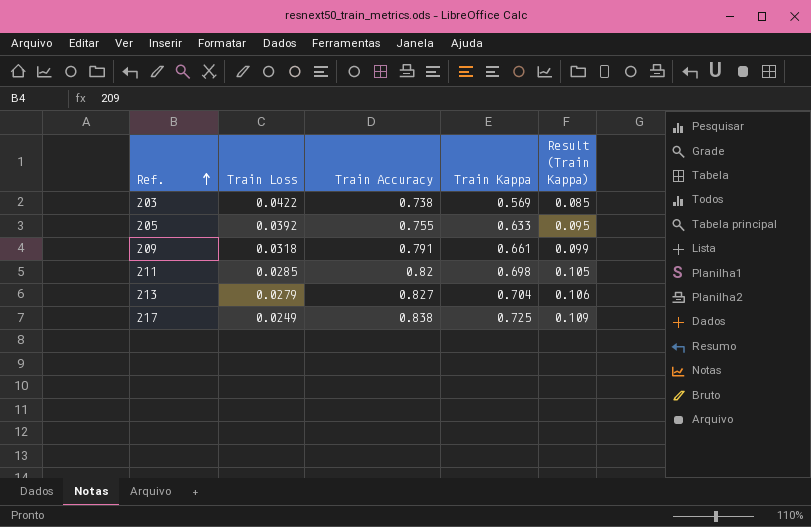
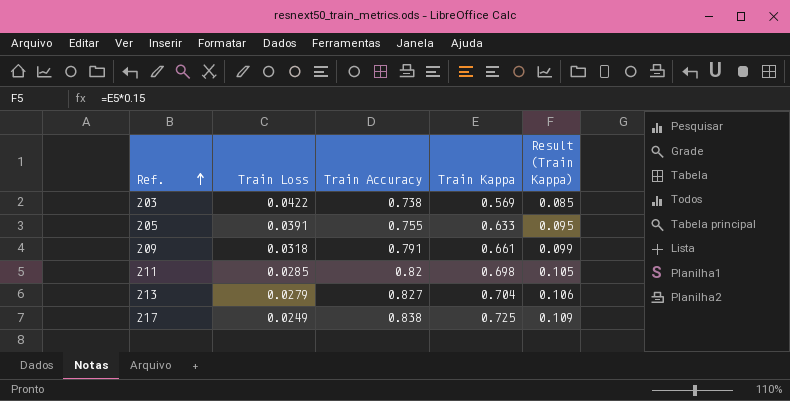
205 | Train Loss: 0.0392 -> 0.0391

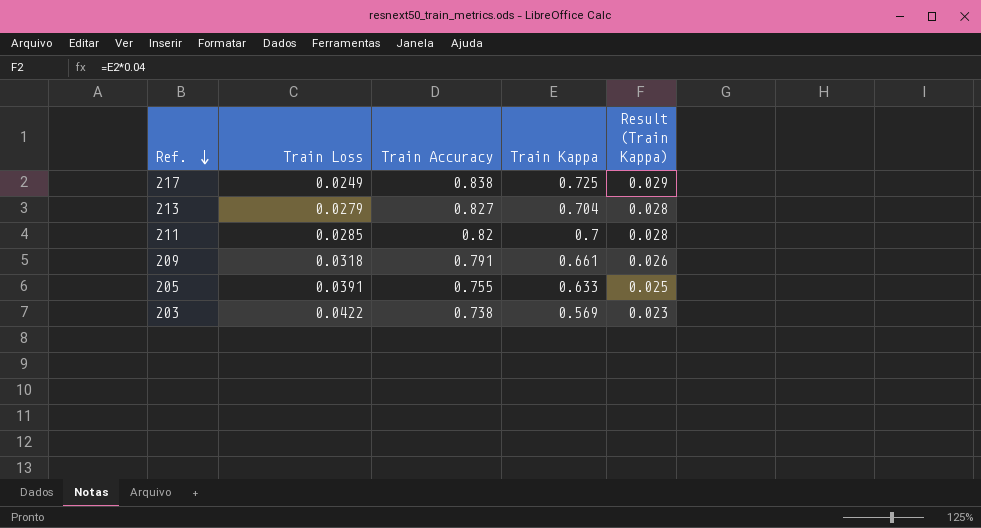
row order: Ref. ascending -> Ref. descending
column Result (Train Kappa) | formula: [Train Kappa] * 0.15 -> [Train Kappa] * 0.04
211 | Train Kappa: 0.698 -> 0.7

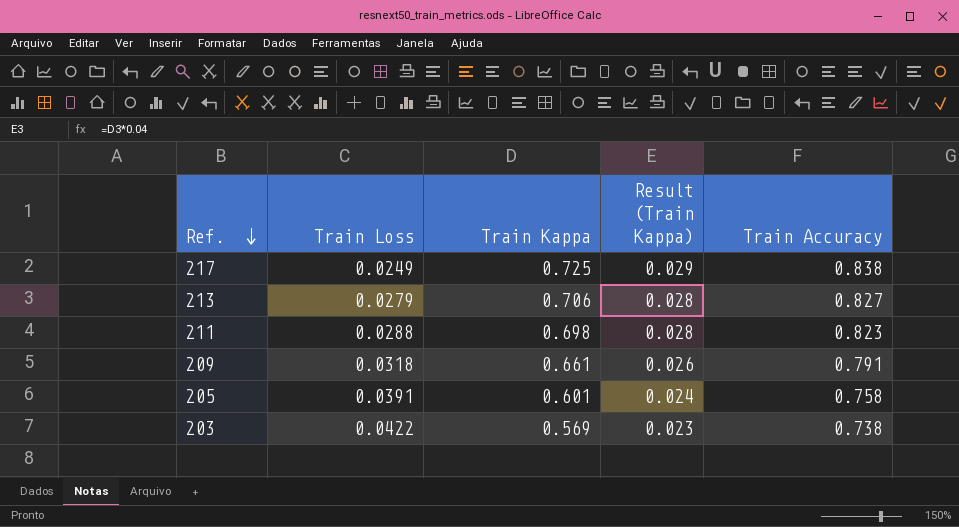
column Train Accuracy | position: 3 -> 5
213 | Train Kappa: 0.704 -> 0.706
211 | Train Loss: 0.0285 -> 0.0288
211 | Train Kappa: 0.7 -> 0.698
211 | Train Accuracy: 0.82 -> 0.823
205 | Train Kappa: 0.633 -> 0.601
205 | Result (Train Kappa): 0.025 -> 0.024
205 | Train Accuracy: 0.755 -> 0.758

